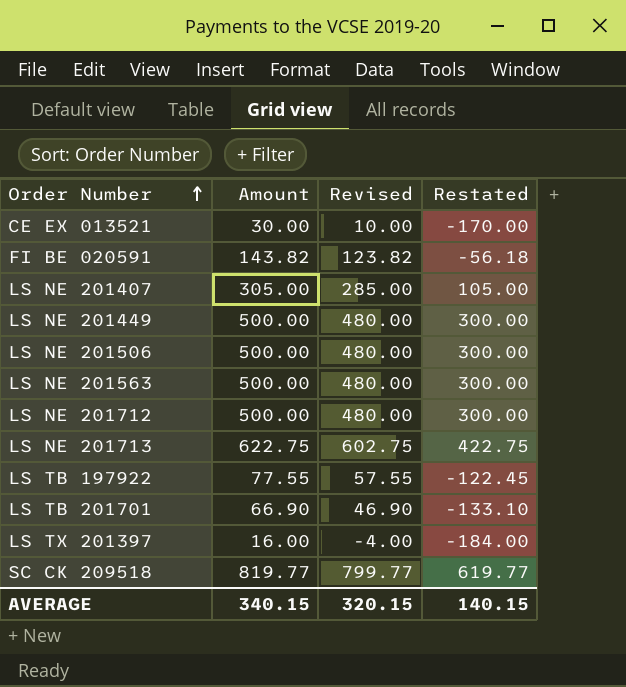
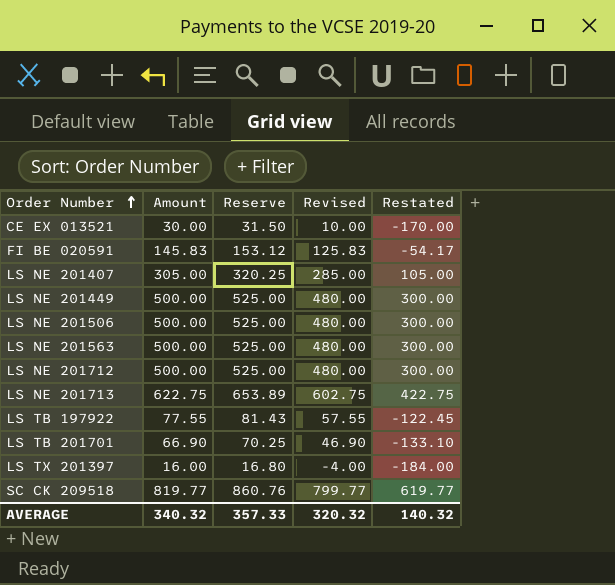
column Reserve | formula: none -> [Amount] * 1.05
FI BE 020591 | Amount: 143.82 -> 145.83
FI BE 020591 | Revised: 123.82 -> 125.83
FI BE 020591 | Restated: -56.18 -> -54.17
AVERAGE | Amount: 340.15 -> 340.32
AVERAGE | Revised: 320.15 -> 320.32
AVERAGE | Restated: 140.15 -> 140.32

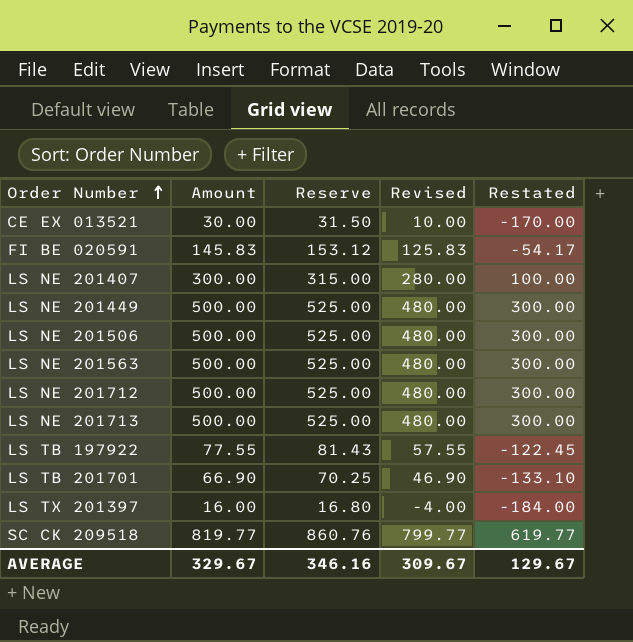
LS NE 201407 | Amount: 305.00 -> 300.00
LS NE 201407 | Reserve: 320.25 -> 315.00
LS NE 201407 | Revised: 285.00 -> 280.00
LS NE 201407 | Restated: 105.00 -> 100.00
LS NE 201713 | Amount: 622.75 -> 500.00
LS NE 201713 | Reserve: 653.89 -> 525.00
LS NE 201713 | Revised: 602.75 -> 480.00
LS NE 201713 | Restated: 422.75 -> 300.00
AVERAGE | Amount: 340.32 -> 329.67
AVERAGE | Reserve: 357.33 -> 346.16
AVERAGE | Revised: 320.32 -> 309.67
AVERAGE | Restated: 140.32 -> 129.67

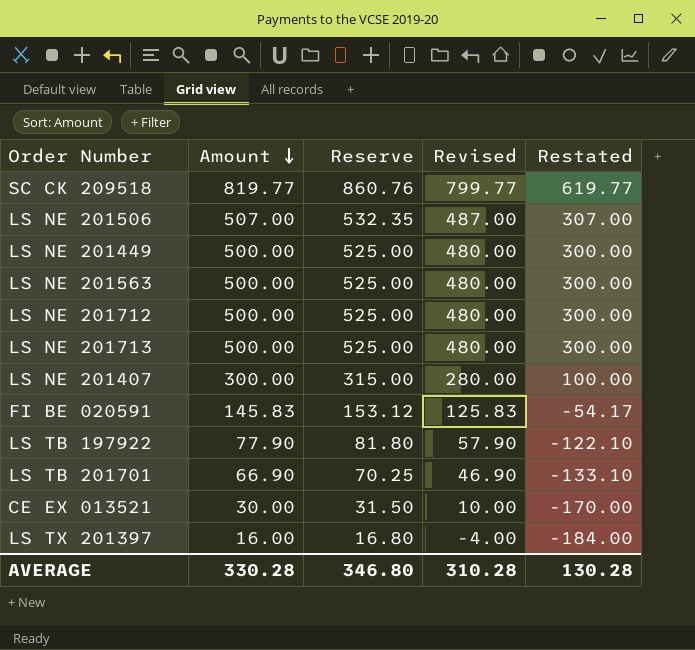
row order: Order Number ascending -> Amount descending
LS NE 201506 | Amount: 500.00 -> 507.00
LS NE 201506 | Reserve: 525.00 -> 532.35
LS NE 201506 | Revised: 480.00 -> 487.00
LS NE 201506 | Restated: 300.00 -> 307.00
LS TB 197922 | Amount: 77.55 -> 77.90
LS TB 197922 | Reserve: 81.43 -> 81.80
LS TB 197922 | Revised: 57.55 -> 57.90
LS TB 197922 | Restated: -122.45 -> -122.10
AVERAGE | Amount: 329.67 -> 330.28
AVERAGE | Reserve: 346.16 -> 346.80
AVERAGE | Revised: 309.67 -> 310.28
AVERAGE | Restated: 129.67 -> 130.28

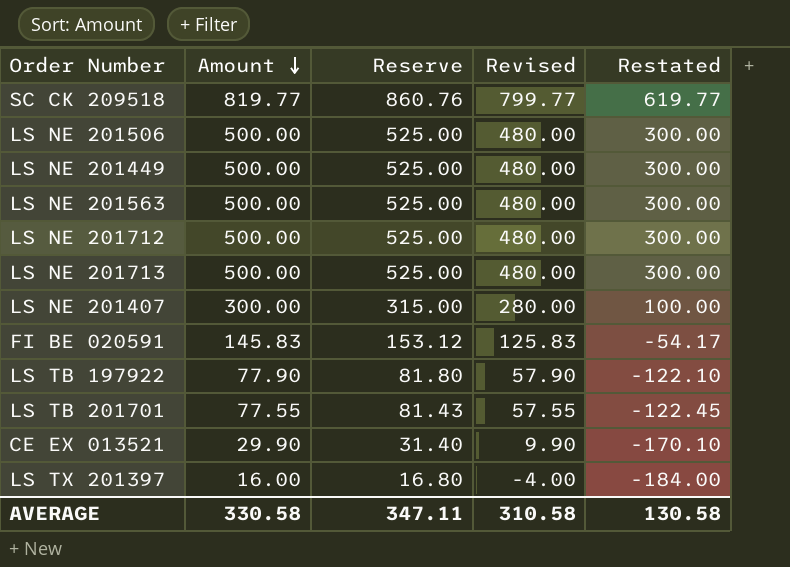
LS NE 201506 | Amount: 507.00 -> 500.00
LS NE 201506 | Reserve: 532.35 -> 525.00
LS NE 201506 | Revised: 487.00 -> 480.00
LS NE 201506 | Restated: 307.00 -> 300.00
LS TB 201701 | Amount: 66.90 -> 77.55
LS TB 201701 | Reserve: 70.25 -> 81.43
LS TB 201701 | Revised: 46.90 -> 57.55
LS TB 201701 | Restated: -133.10 -> -122.45
CE EX 013521 | Amount: 30.00 -> 29.90
CE EX 013521 | Reserve: 31.50 -> 31.40
CE EX 013521 | Revised: 10.00 -> 9.90
CE EX 013521 | Restated: -170.00 -> -170.10
AVERAGE | Amount: 330.28 -> 330.58
AVERAGE | Reserve: 346.80 -> 347.11
AVERAGE | Revised: 310.28 -> 310.58
AVERAGE | Restated: 130.28 -> 130.58

